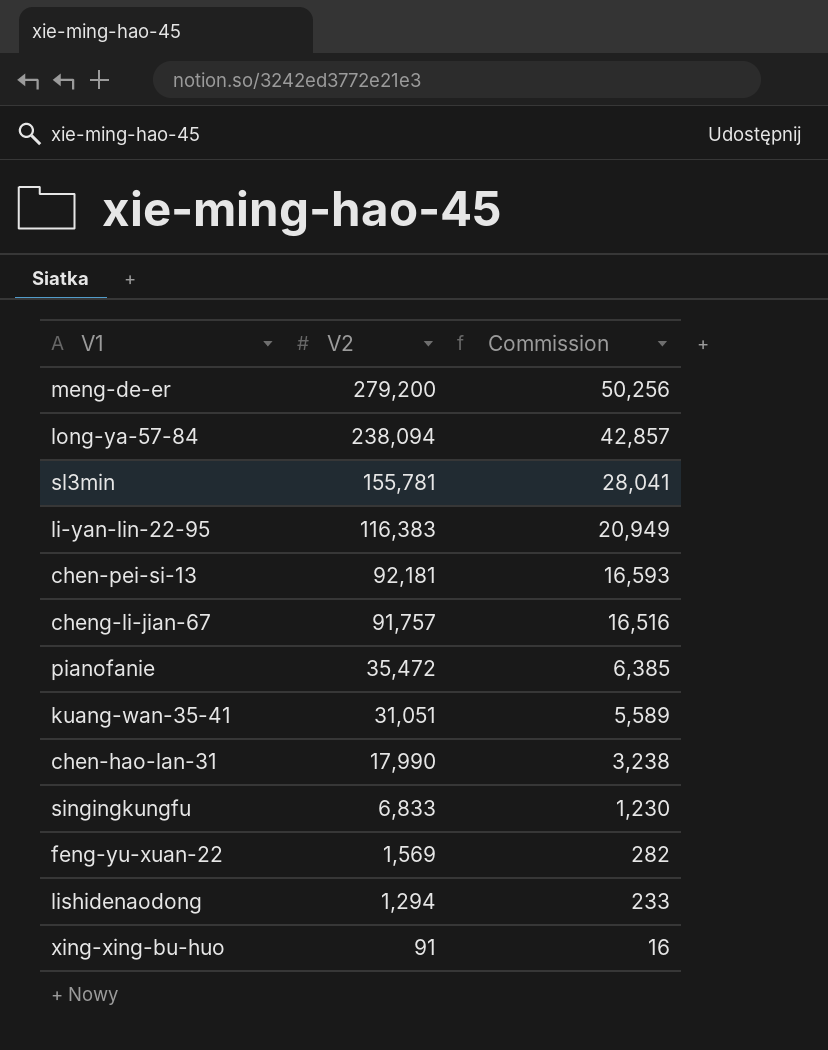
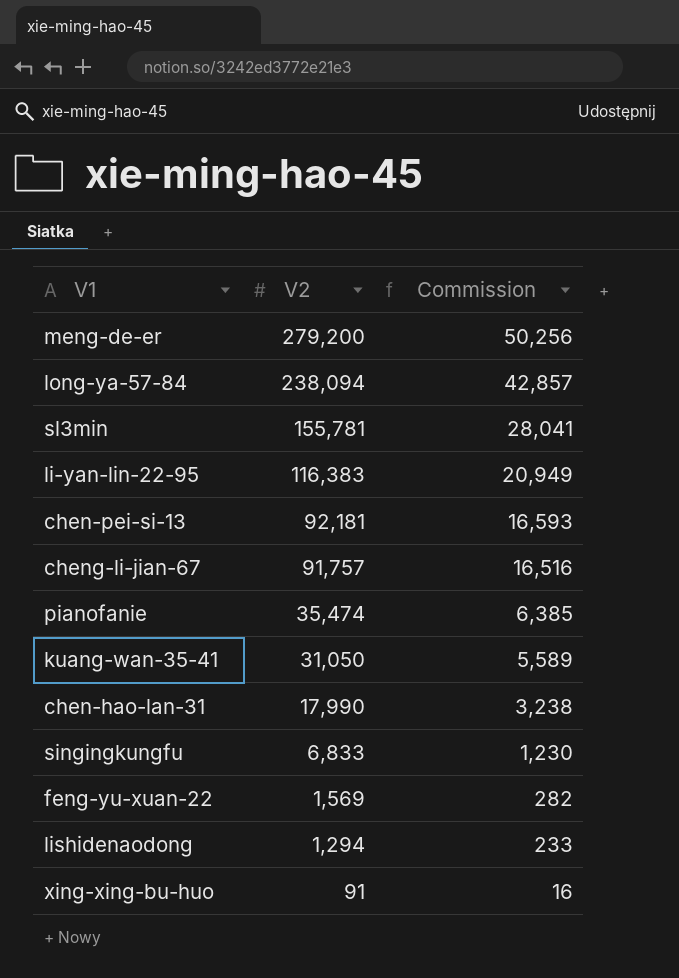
pianofanie | V2: 35,472 -> 35,474
kuang-wan-35-41 | V2: 31,051 -> 31,050

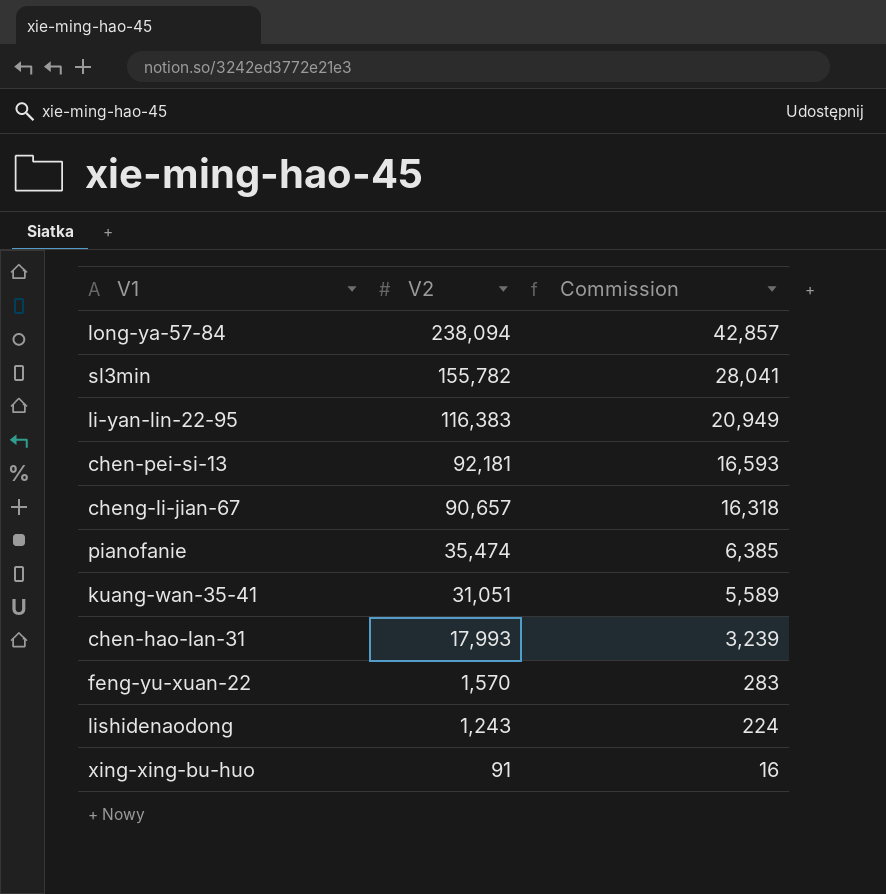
row meng-de-er: 279,200 | 50,256 -> none
row singingkungfu: 6,833 | 1,230 -> none
sl3min | V2: 155,781 -> 155,782
cheng-li-jian-67 | V2: 91,757 -> 90,657
cheng-li-jian-67 | Commission: 16,516 -> 16,318
kuang-wan-35-41 | V2: 31,050 -> 31,051
chen-hao-lan-31 | V2: 17,990 -> 17,993
chen-hao-lan-31 | Commission: 3,238 -> 3,239
feng-yu-xuan-22 | V2: 1,569 -> 1,570
feng-yu-xuan-22 | Commission: 282 -> 283
lishidenaodong | V2: 1,294 -> 1,243
lishidenaodong | Commission: 233 -> 224

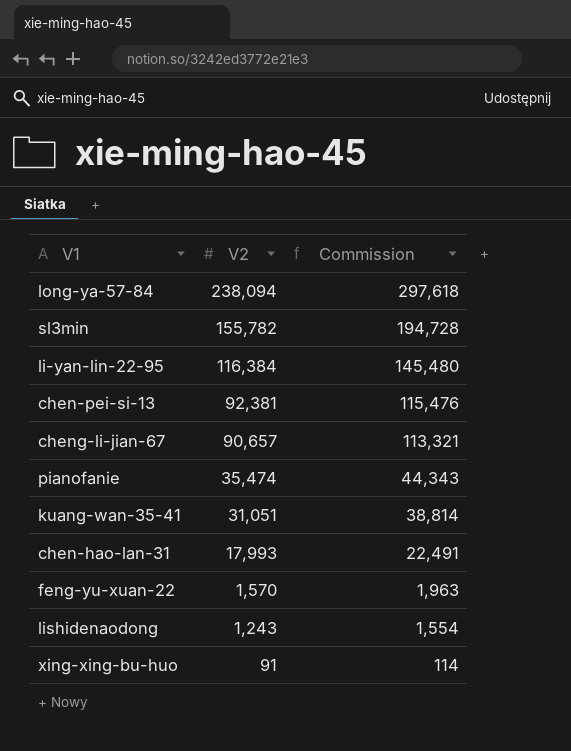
column Commission | formula: [V2] * 0.18 -> [V2] * 1.25
li-yan-lin-22-95 | V2: 116,383 -> 116,384
chen-pei-si-13 | V2: 92,181 -> 92,381

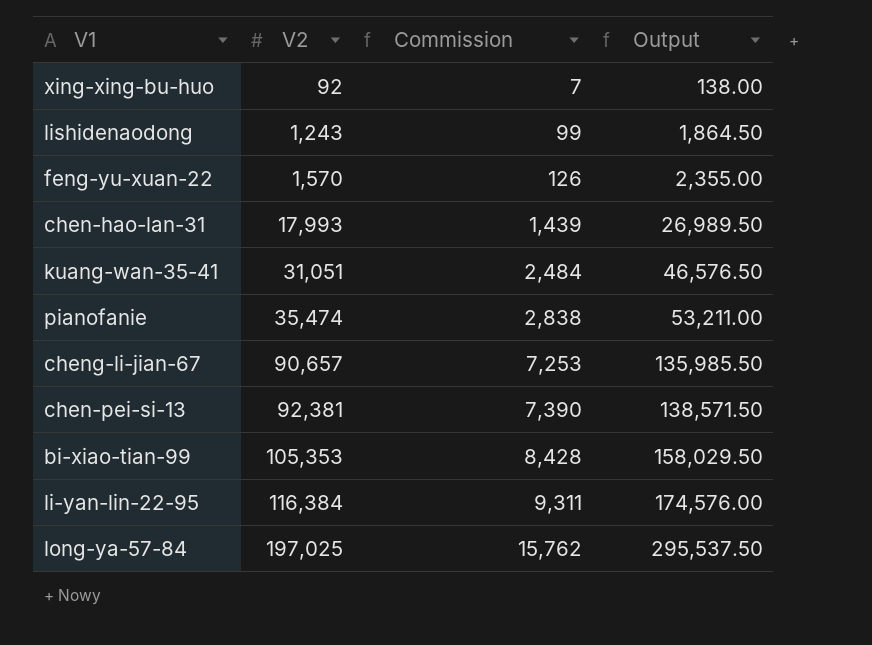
row order: V2 descending -> V2 ascending
column Commission | formula: [V2] * 1.25 -> [V2] * 0.08
column Output | formula: none -> [V2] * 1.5
row sl3min: 155,782 | 194,728 -> none
xing-xing-bu-huo | V2: 91 -> 92
row bi-xiao-tian-99: none -> 105,353 | 8,428 | 158,029.50
long-ya-57-84 | V2: 238,094 -> 197,025

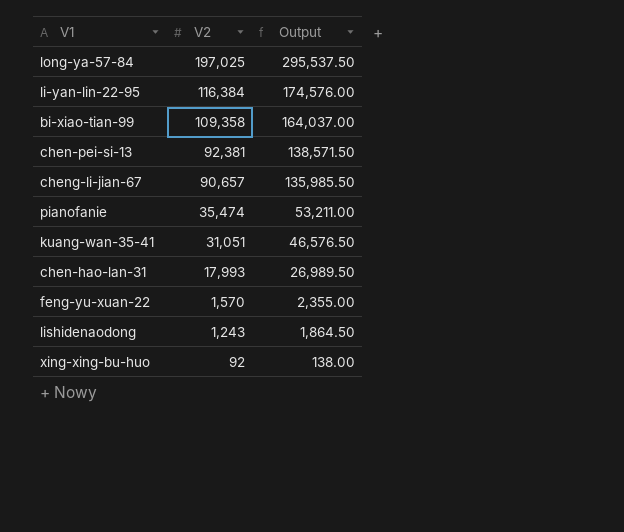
row order: V2 ascending -> V2 descending
column Commission | formula: [V2] * 0.08 -> none
bi-xiao-tian-99 | V2: 105,353 -> 109,358
bi-xiao-tian-99 | Output: 158,029.50 -> 164,037.00

